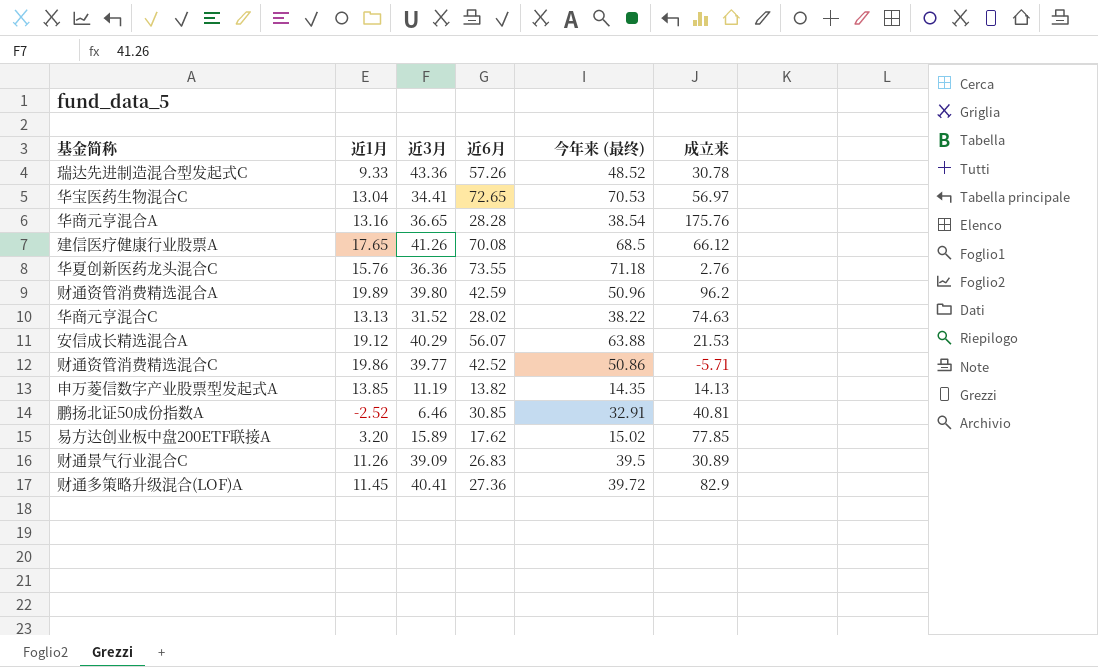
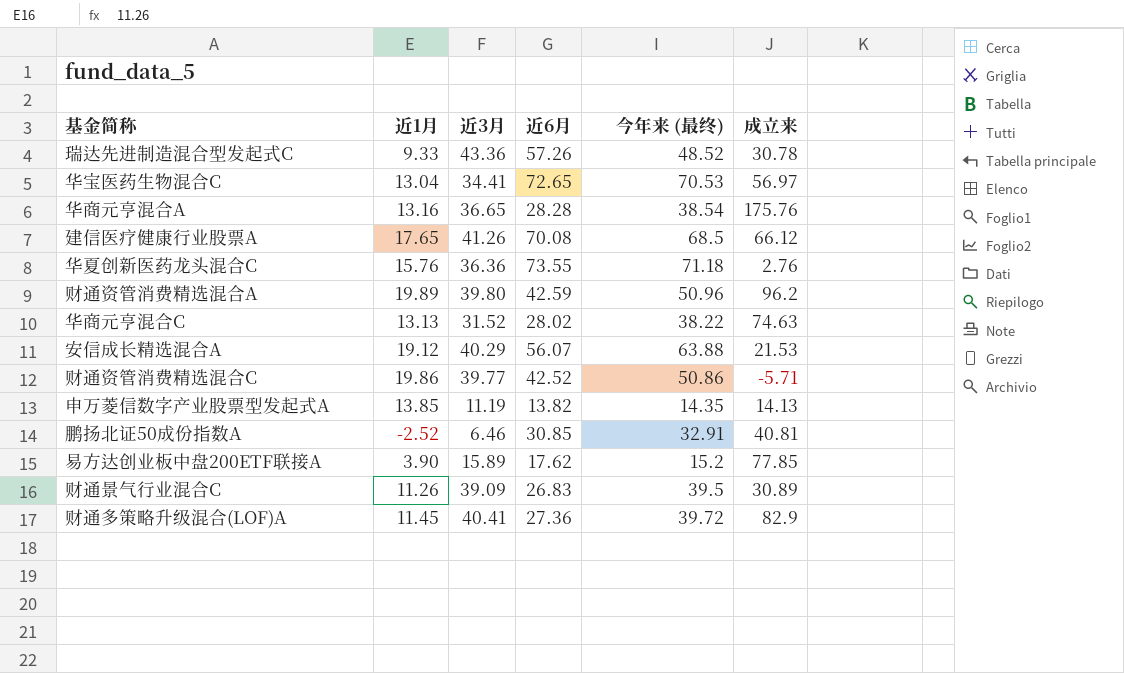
易方达创业板中盘200ETF联接A | 近1月: 3.20 -> 3.90
易方达创业板中盘200ETF联接A | 今年来 (最终): 15.02 -> 15.2

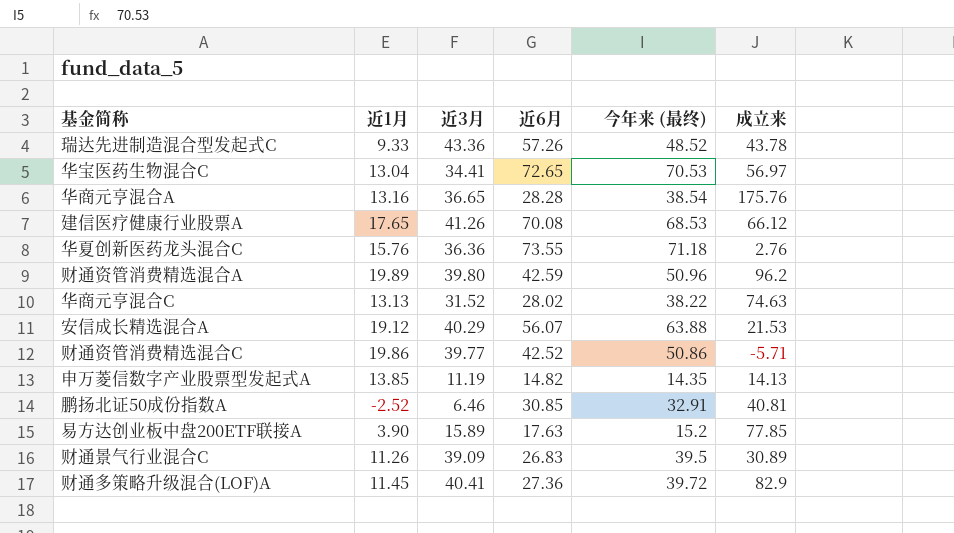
瑞达先进制造混合型发起式C | 成立来: 30.78 -> 43.78
建信医疗健康行业股票A | 今年来 (最终): 68.5 -> 68.53
申万菱信数字产业股票型发起式A | 近6月: 13.82 -> 14.82
易方达创业板中盘200ETF联接A | 近6月: 17.62 -> 17.63

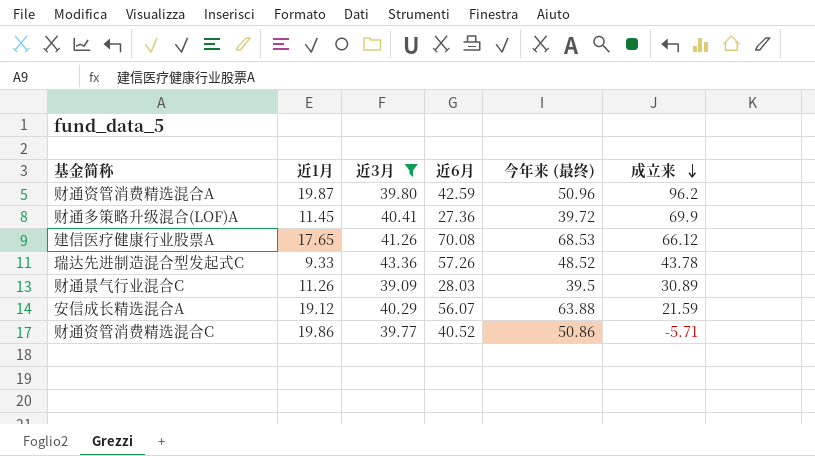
filter: none -> 近3月 >= 39.09
row order: none -> 成立来 descending
财通资管消费精选混合A | 近1月: 19.89 -> 19.87
财通多策略升级混合(LOF)A | 成立来: 82.9 -> 69.9
财通景气行业混合C | 近6月: 26.83 -> 28.03
安信成长精选混合A | 成立来: 21.53 -> 21.59
财通资管消费精选混合C | 近6月: 42.52 -> 40.52

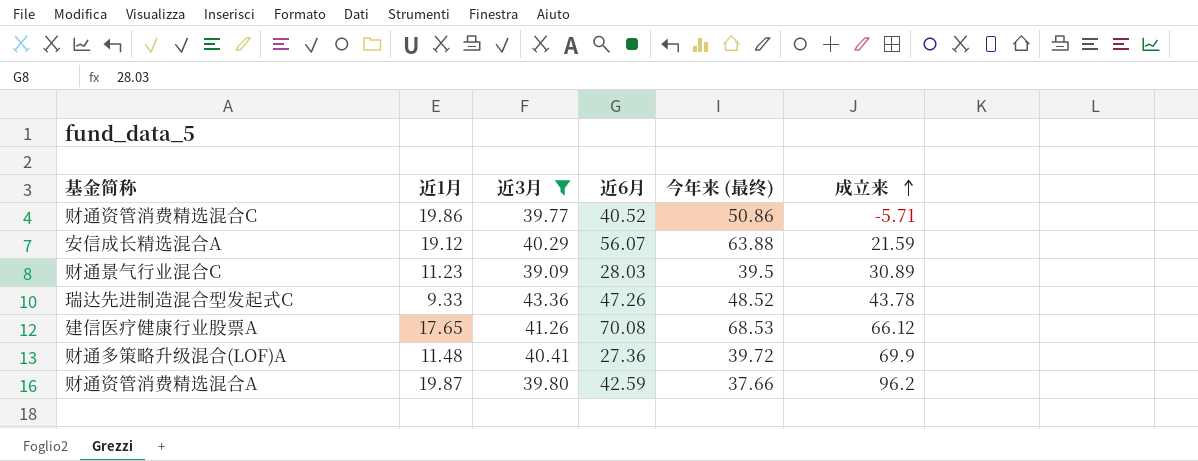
row order: 成立来 descending -> 成立来 ascending
财通景气行业混合C | 近1月: 11.26 -> 11.23
瑞达先进制造混合型发起式C | 近6月: 57.26 -> 47.26
财通多策略升级混合(LOF)A | 近1月: 11.45 -> 11.48
财通资管消费精选混合A | 今年来 (最终): 50.96 -> 37.66

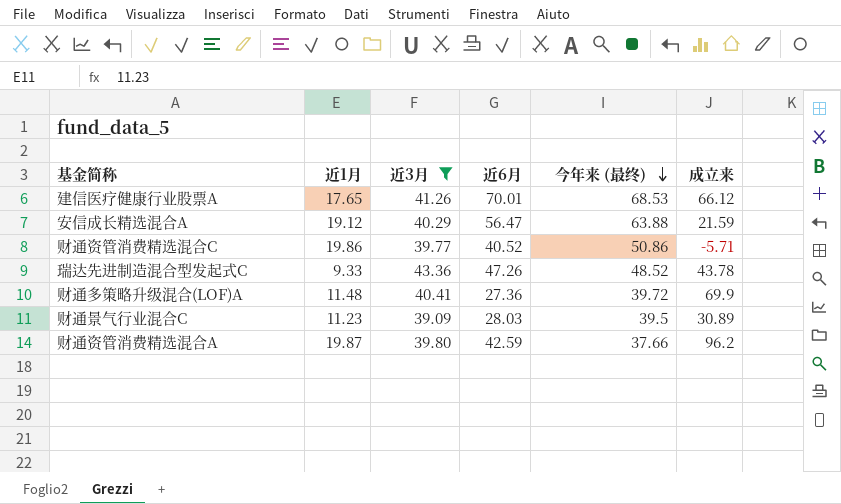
row order: 成立来 ascending -> 今年来 (最终) descending
建信医疗健康行业股票A | 近6月: 70.08 -> 70.01
安信成长精选混合A | 近6月: 56.07 -> 56.47

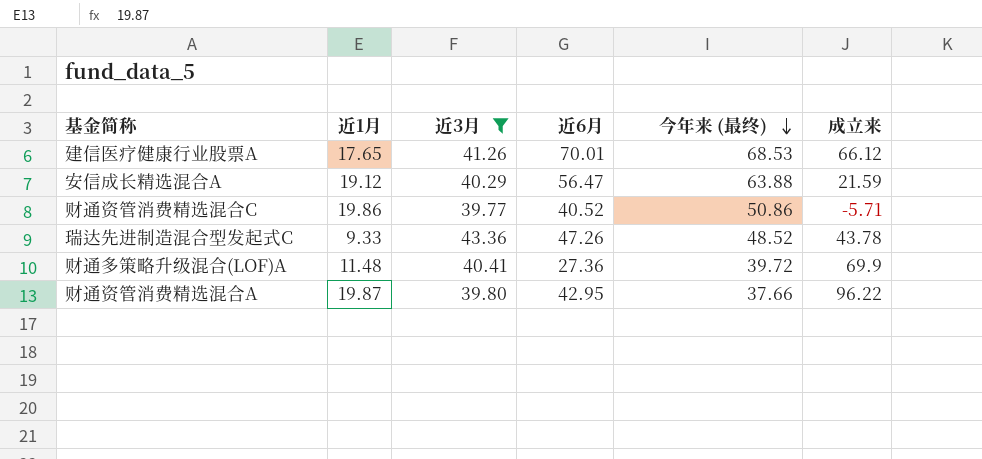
row 财通景气行业混合C: 11.23 | 39.09 | 28.03 | 39.5 | 30.89 -> none
财通资管消费精选混合A | 近6月: 42.59 -> 42.95
财通资管消费精选混合A | 成立来: 96.2 -> 96.22

